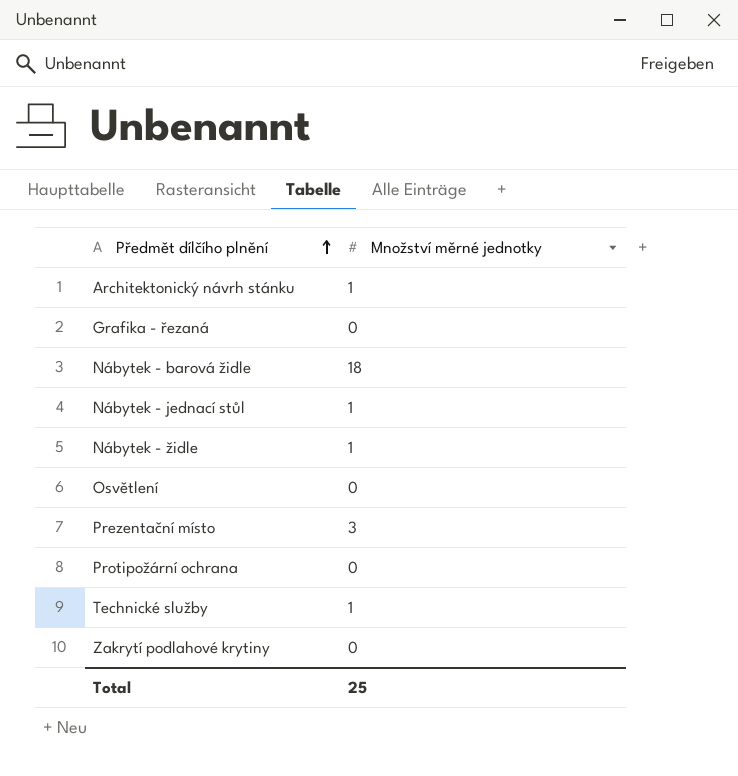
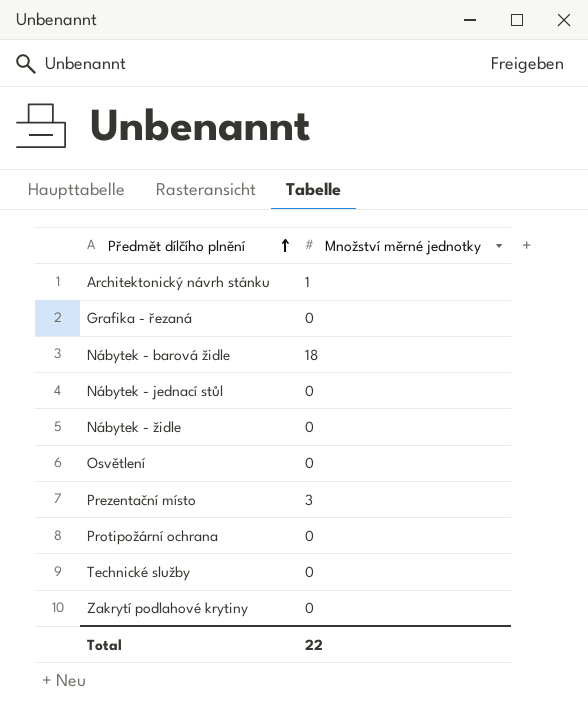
Nábytek - jednací stůl | Množství měrné jednotky: 1 -> 0
Nábytek - židle | Množství měrné jednotky: 1 -> 0
Technické služby | Množství měrné jednotky: 1 -> 0
Total | Množství měrné jednotky: 25 -> 22

